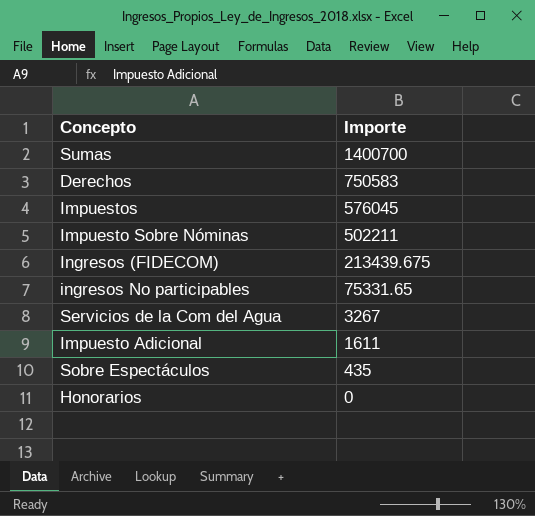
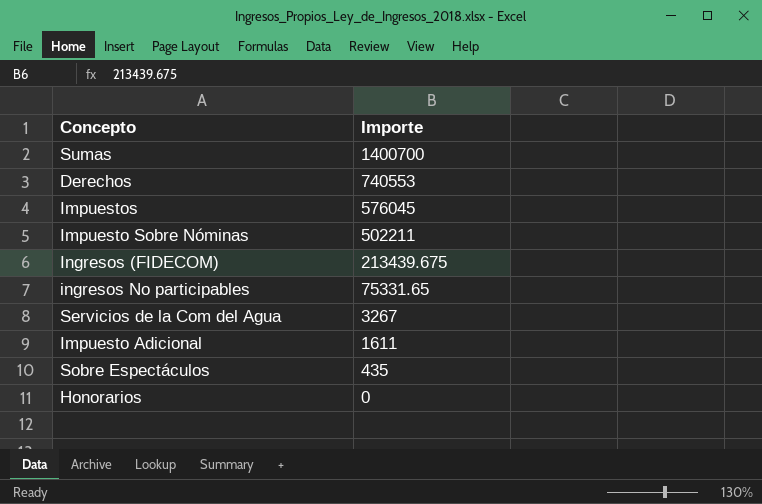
Derechos | Importe: 750583 -> 740553

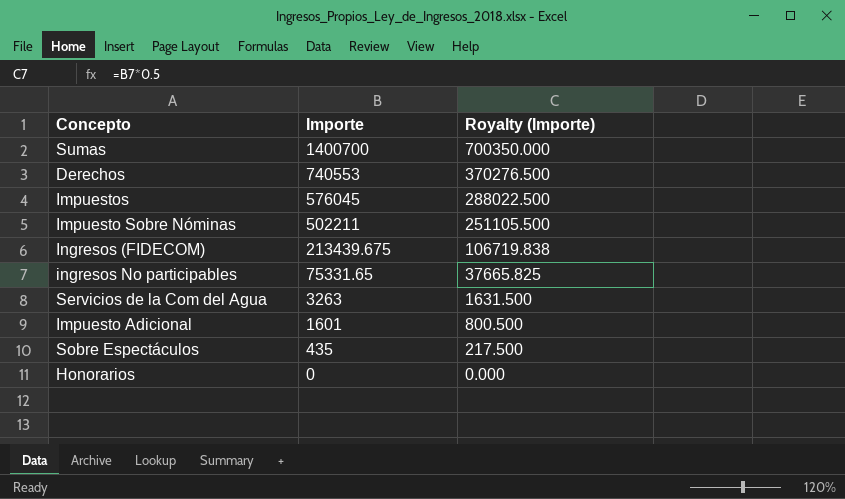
column Royalty (Importe) | formula: none -> [Importe] * 0.5
Servicios de la Com del Agua | Importe: 3267 -> 3263
Impuesto Adicional | Importe: 1611 -> 1601

